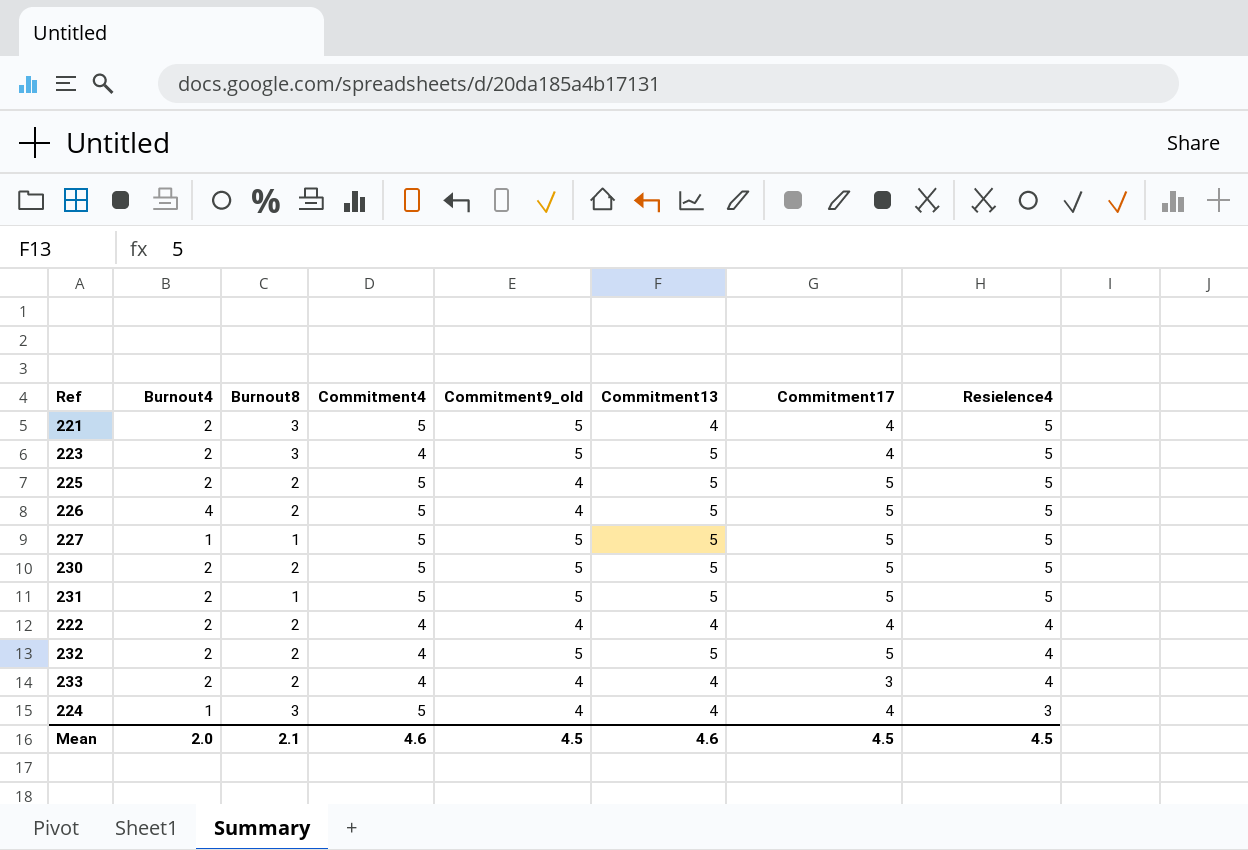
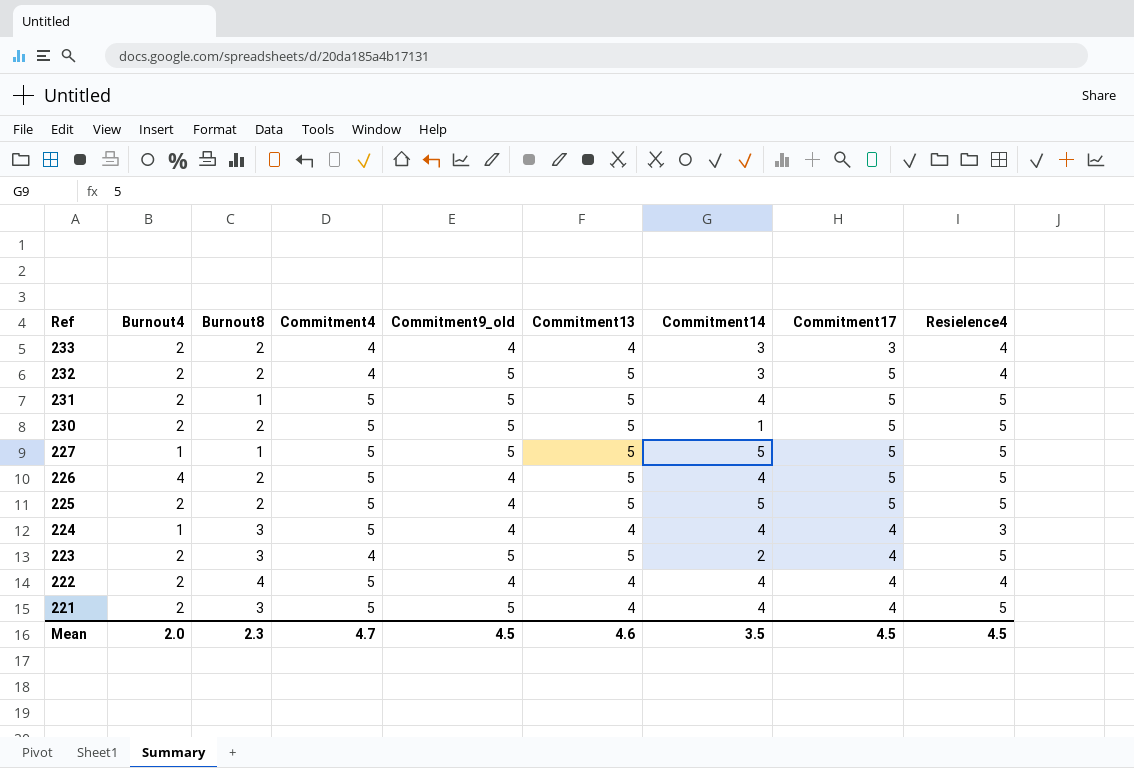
row order: Resielence4 descending -> Ref descending
column Commitment14 | position: none -> 7
222 | Burnout8: 2 -> 4
222 | Commitment4: 4 -> 5
Mean | Burnout8: 2.1 -> 2.3
Mean | Commitment4: 4.6 -> 4.7

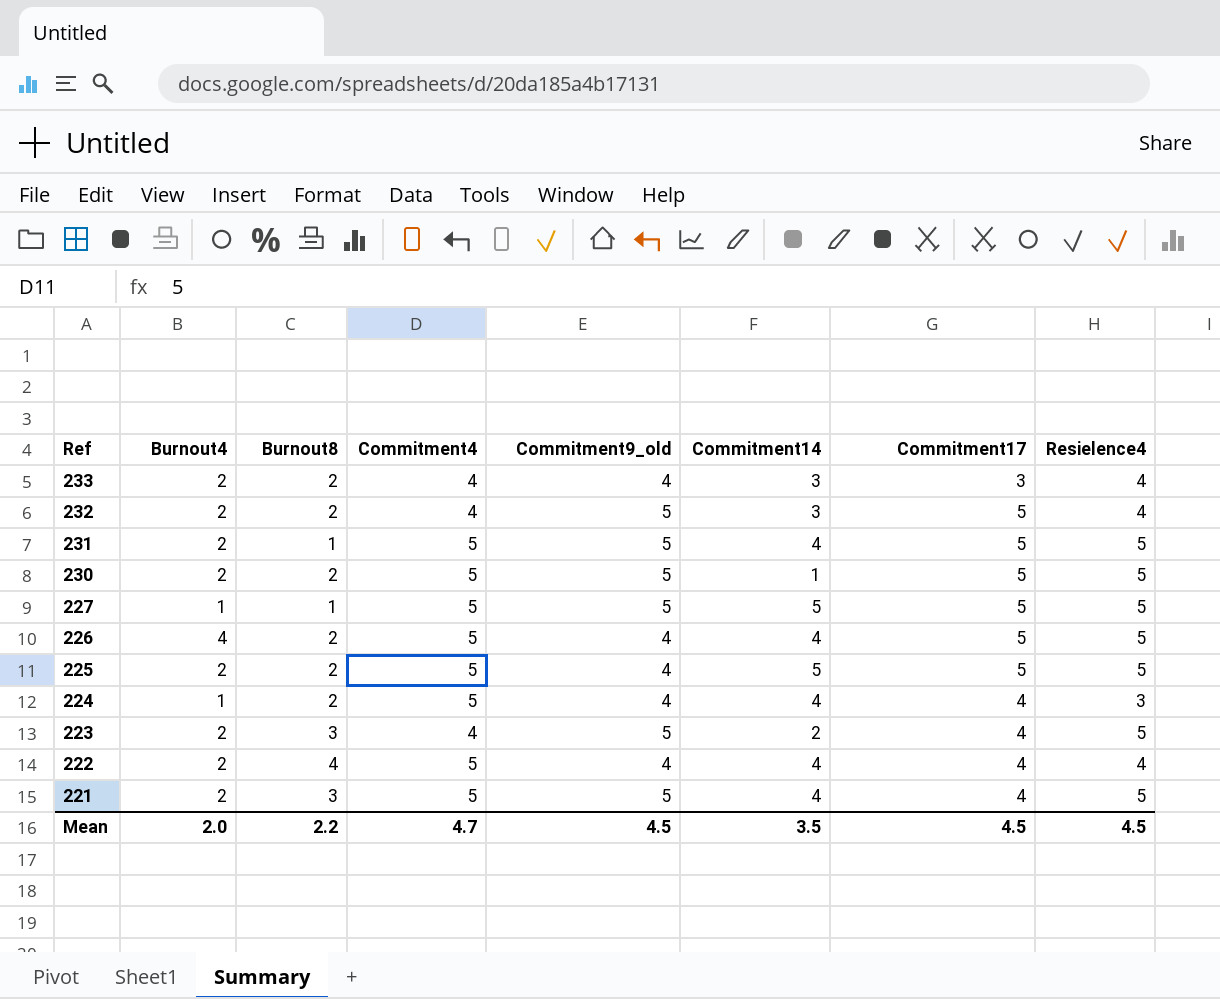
column Commitment13 | position: 6 -> none
224 | Burnout8: 3 -> 2
Mean | Burnout8: 2.3 -> 2.2

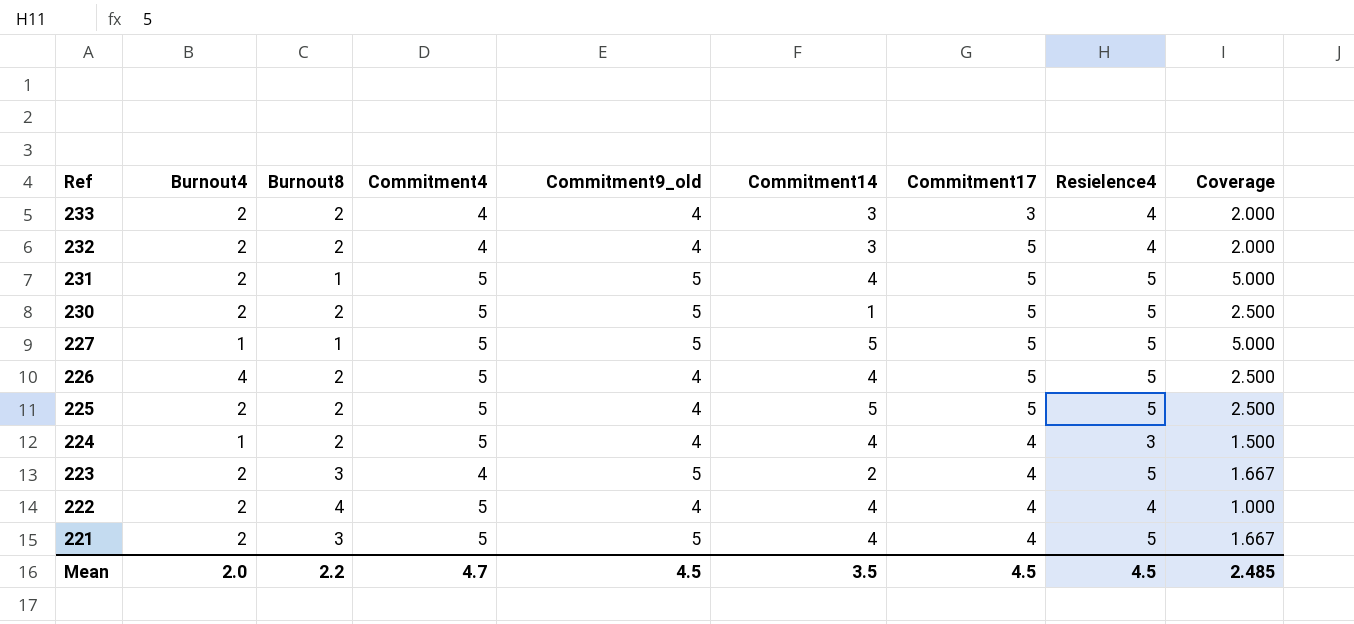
column Coverage | formula: none -> [Resielence4] / [Burnout8]
232 | Commitment9_old: 5 -> 4

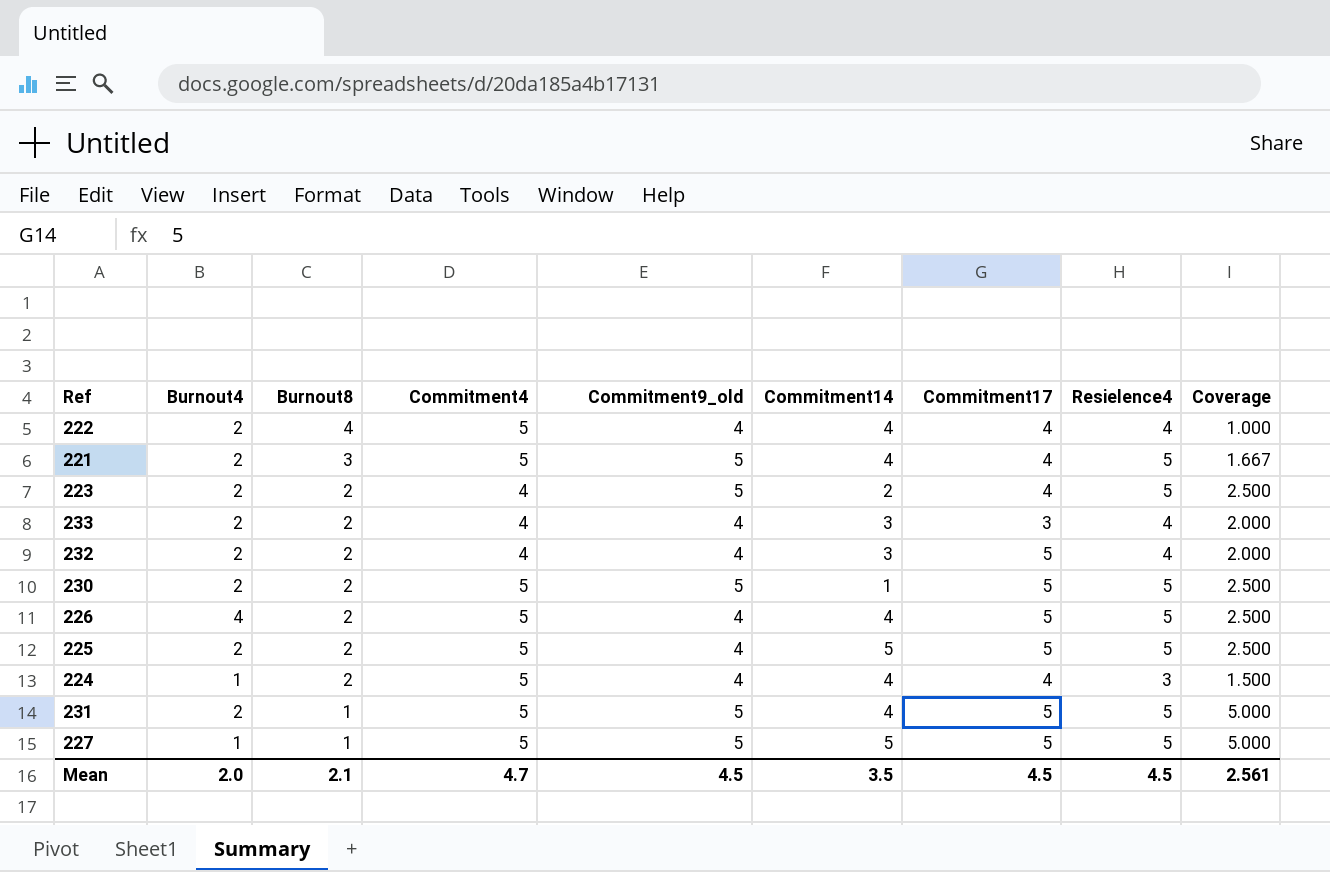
row order: Ref descending -> Burnout8 descending
223 | Burnout8: 3 -> 2
223 | Coverage: 1.667 -> 2.500
Mean | Burnout8: 2.2 -> 2.1
Mean | Coverage: 2.485 -> 2.561

